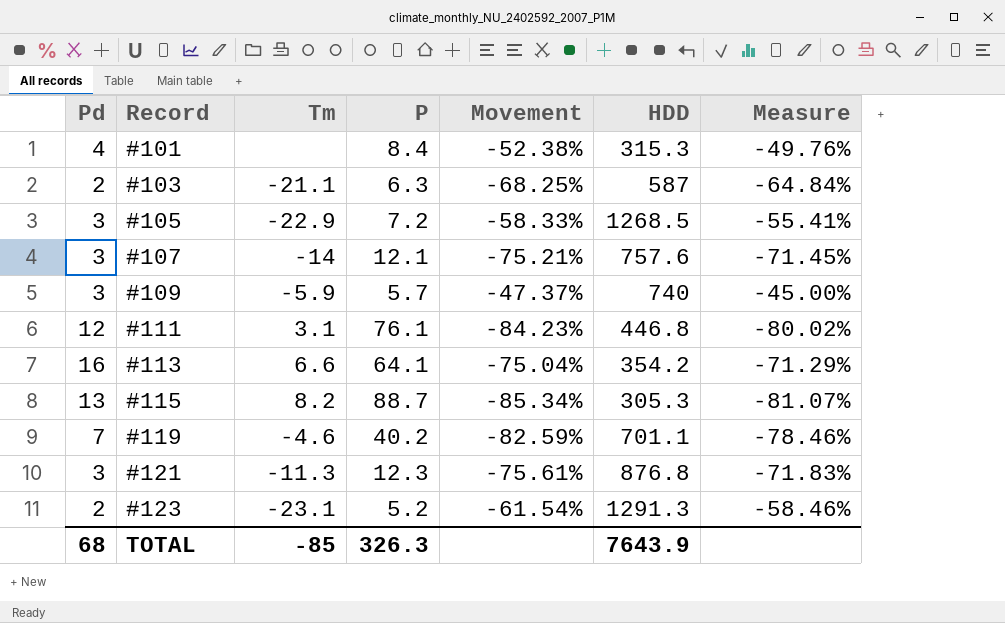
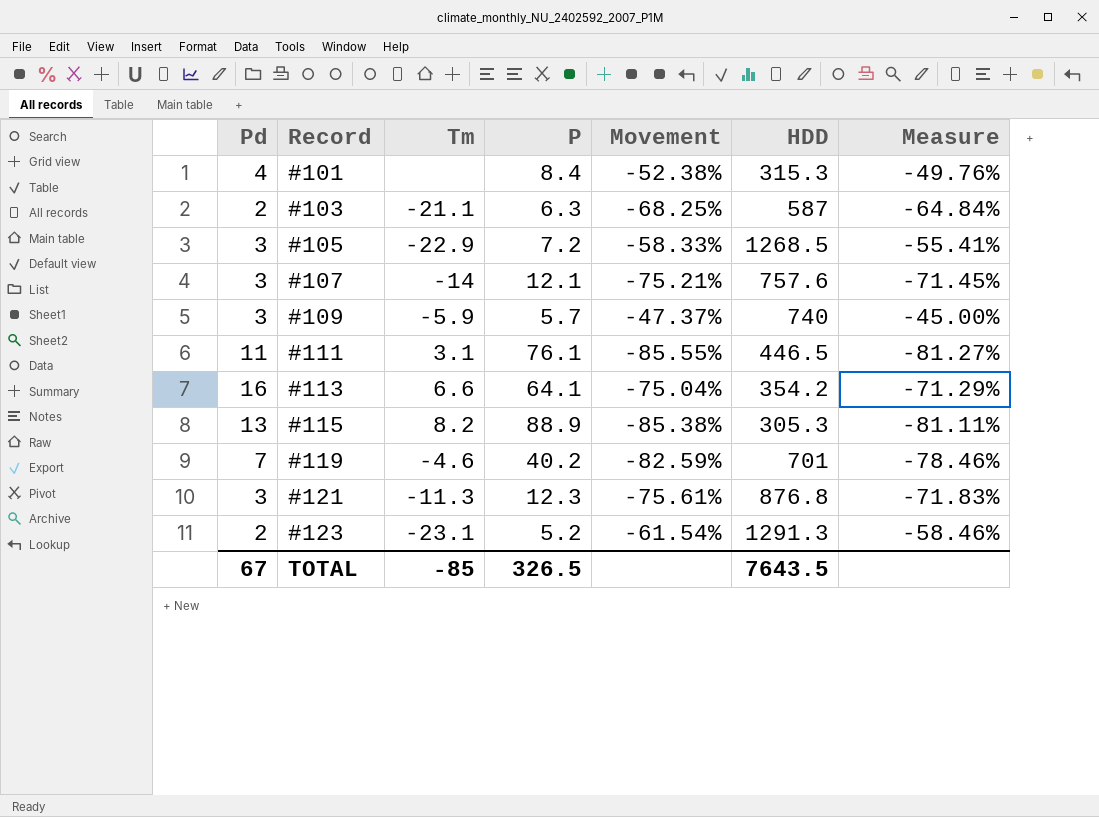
#111 | Pd: 12 -> 11
#111 | Movement: -84.23% -> -85.55%
#111 | HDD: 446.8 -> 446.5
#111 | Measure: -80.02% -> -81.27%
#115 | P: 88.7 -> 88.9
#115 | Movement: -85.34% -> -85.38%
#115 | Measure: -81.07% -> -81.11%
#119 | HDD: 701.1 -> 701
TOTAL | Pd: 68 -> 67
TOTAL | P: 326.3 -> 326.5
TOTAL | HDD: 7643.9 -> 7643.5

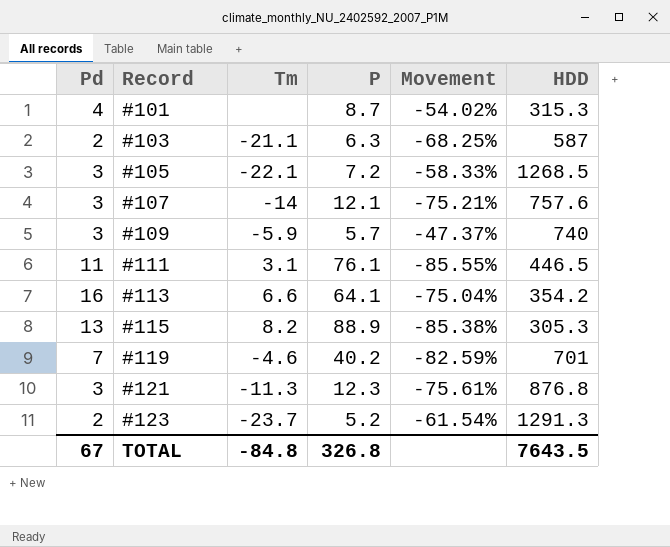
column Measure | formula: [Movement] * 0.95 -> none
#101 | P: 8.4 -> 8.7
#101 | Movement: -52.38% -> -54.02%
#105 | Tm: -22.9 -> -22.1
#123 | Tm: -23.1 -> -23.7
TOTAL | Tm: -85 -> -84.8
TOTAL | P: 326.5 -> 326.8

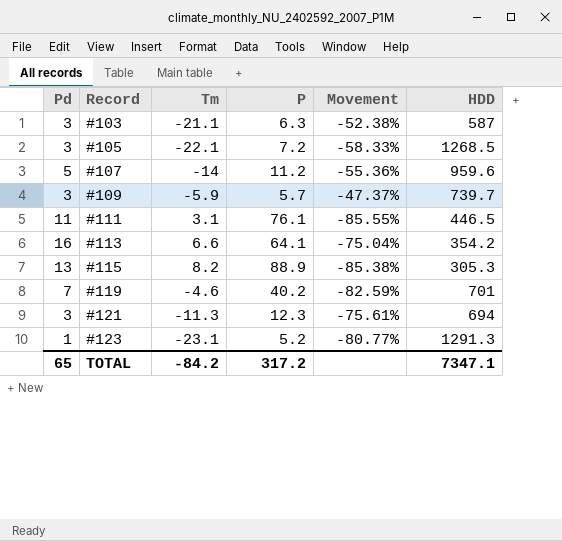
row #101: 4 | none | 8.7 | -54.02% | 315.3 -> none
#103 | Pd: 2 -> 3
#103 | Movement: -68.25% -> -52.38%
#107 | Pd: 3 -> 5
#107 | P: 12.1 -> 11.2
#107 | Movement: -75.21% -> -55.36%
#107 | HDD: 757.6 -> 959.6
#109 | HDD: 740 -> 739.7
#121 | HDD: 876.8 -> 694
#123 | Pd: 2 -> 1
#123 | Tm: -23.7 -> -23.1
#123 | Movement: -61.54% -> -80.77%
TOTAL | Pd: 67 -> 65
TOTAL | Tm: -84.8 -> -84.2
TOTAL | P: 326.8 -> 317.2
TOTAL | HDD: 7643.5 -> 7347.1

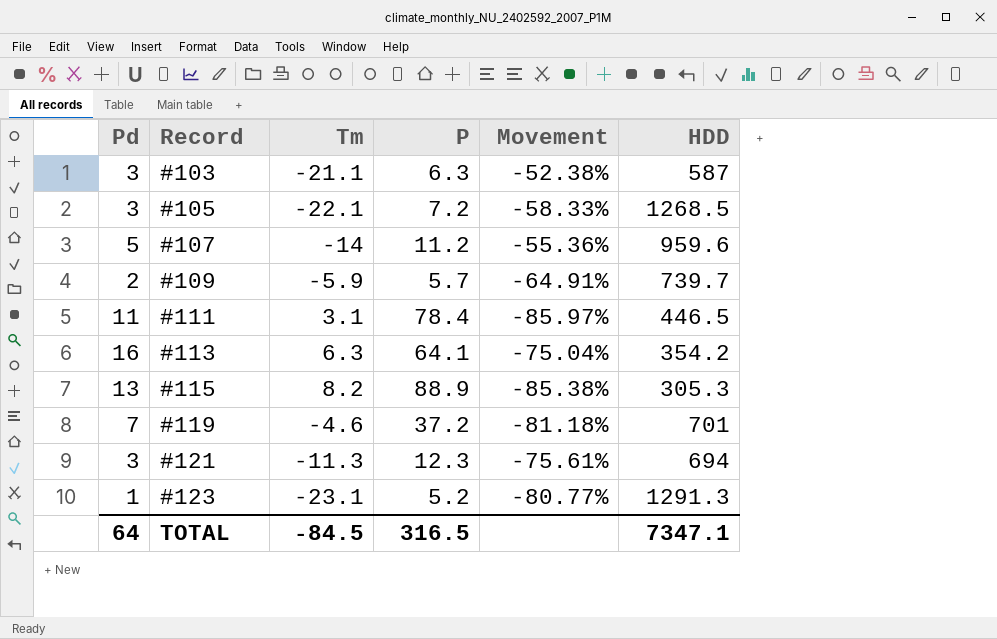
#109 | Pd: 3 -> 2
#109 | Movement: -47.37% -> -64.91%
#111 | P: 76.1 -> 78.4
#111 | Movement: -85.55% -> -85.97%
#113 | Tm: 6.6 -> 6.3
#119 | P: 40.2 -> 37.2
#119 | Movement: -82.59% -> -81.18%
TOTAL | Pd: 65 -> 64
TOTAL | Tm: -84.2 -> -84.5
TOTAL | P: 317.2 -> 316.5

